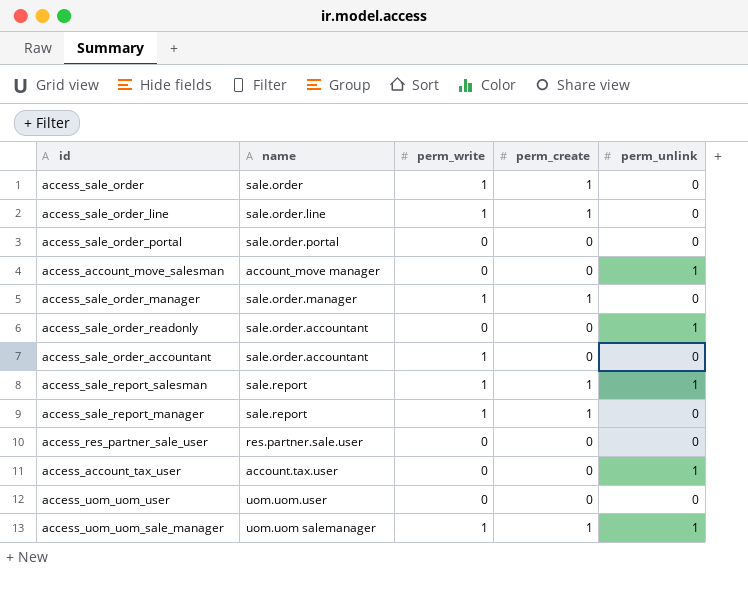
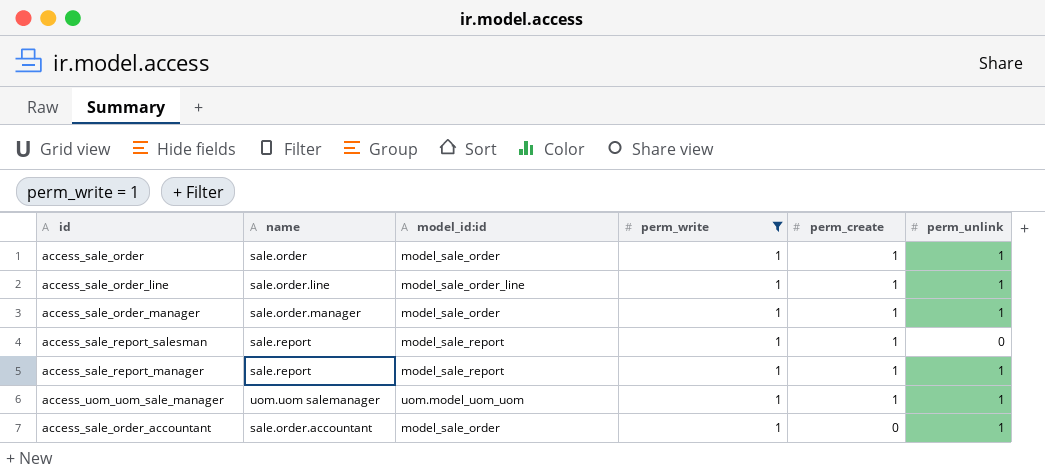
filter: none -> perm_write = 1
row order: none -> perm_create descending
column model_id:id | position: none -> 3
access_sale_order | perm_unlink: 0 -> 1
access_sale_order_line | perm_unlink: 0 -> 1
access_sale_order_manager | perm_unlink: 0 -> 1
access_sale_report_salesman | perm_unlink: 1 -> 0
access_sale_report_manager | perm_unlink: 0 -> 1
access_sale_order_accountant | perm_unlink: 0 -> 1

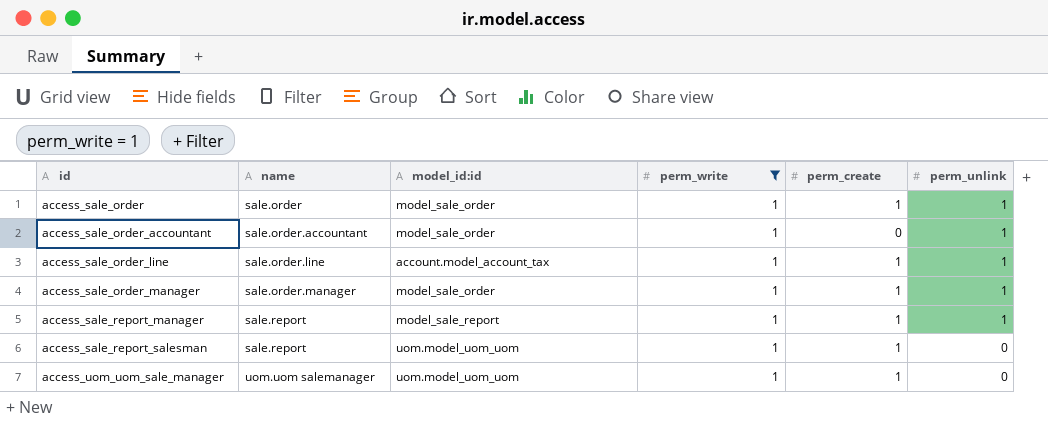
row order: perm_create descending -> id ascending
access_sale_order_line | model_id:id: model_sale_order_line -> account.model_account_tax
access_sale_report_salesman | model_id:id: model_sale_report -> uom.model_uom_uom
access_uom_uom_sale_manager | perm_unlink: 1 -> 0

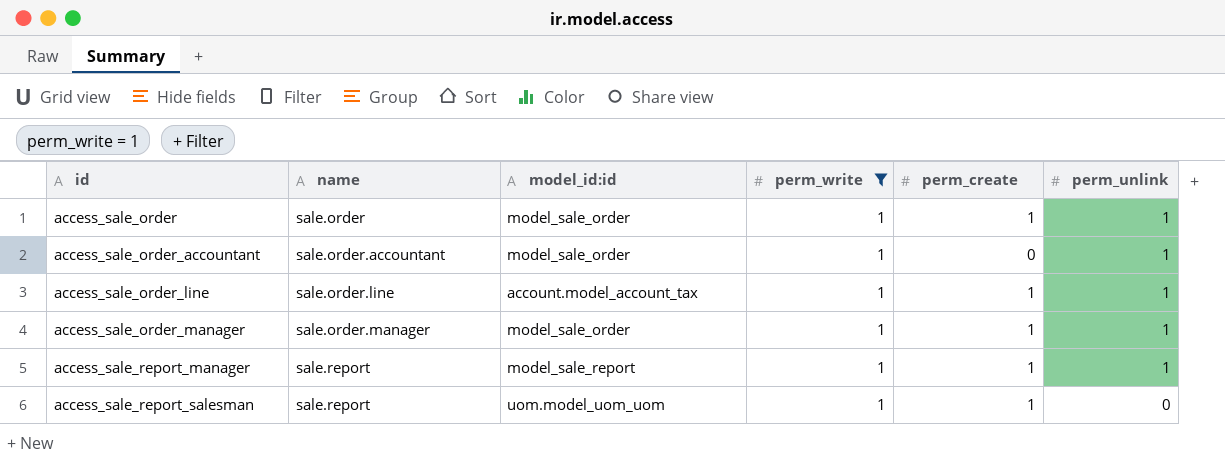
row access_uom_uom_sale_manager: uom.uom salemanager | uom.model_uom_uom | 1 | 1 | 0 -> none

